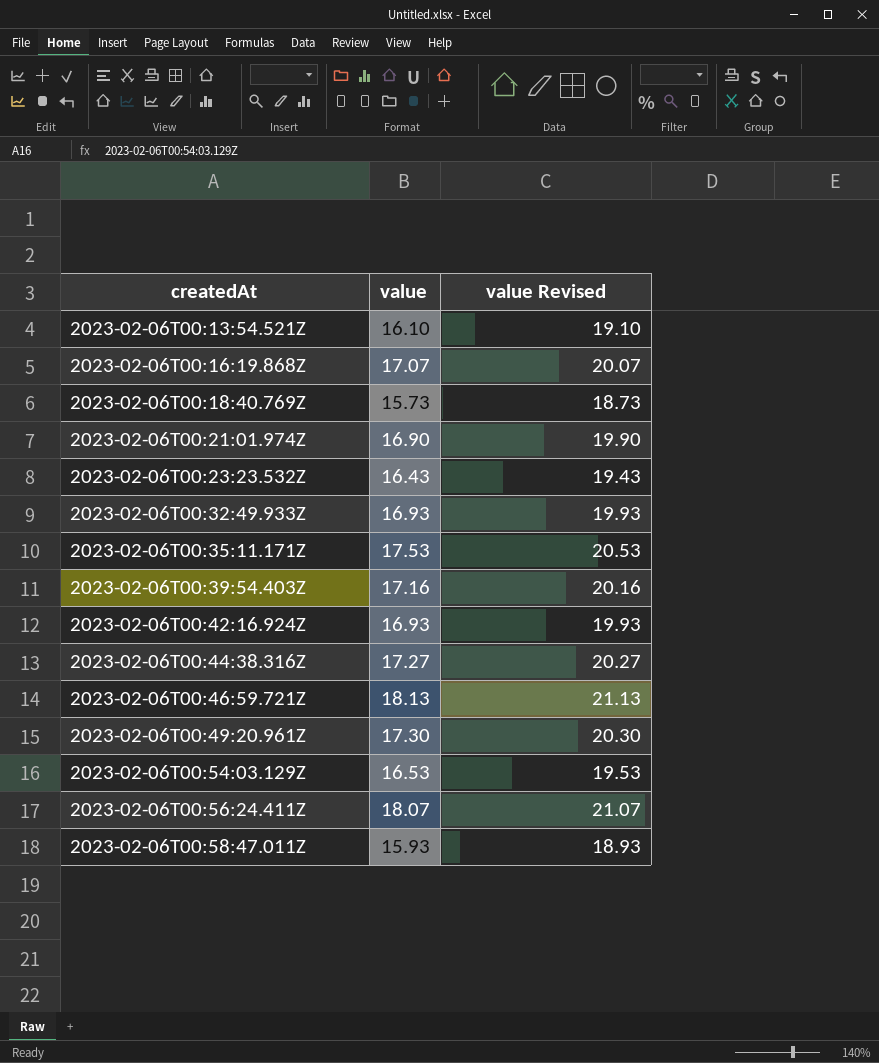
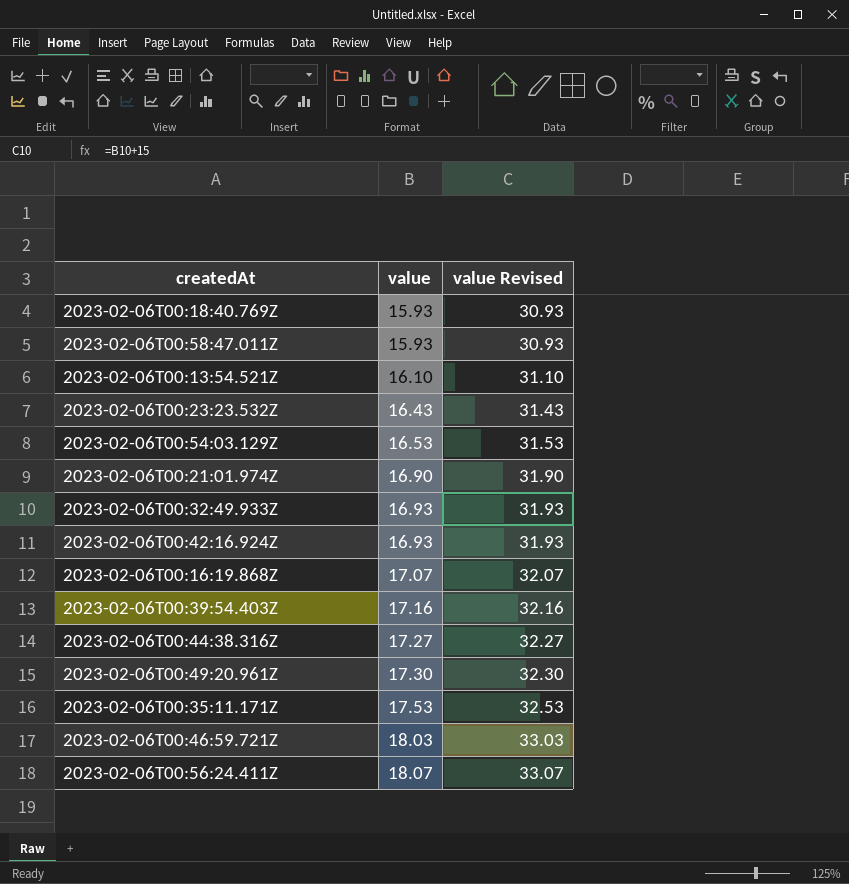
row order: createdAt ascending -> value ascending
column value Revised | formula: [value] + 3 -> [value] + 15
2023-02-06T00:18:40.769Z | value: 15.73 -> 15.93
2023-02-06T00:46:59.721Z | value: 18.13 -> 18.03

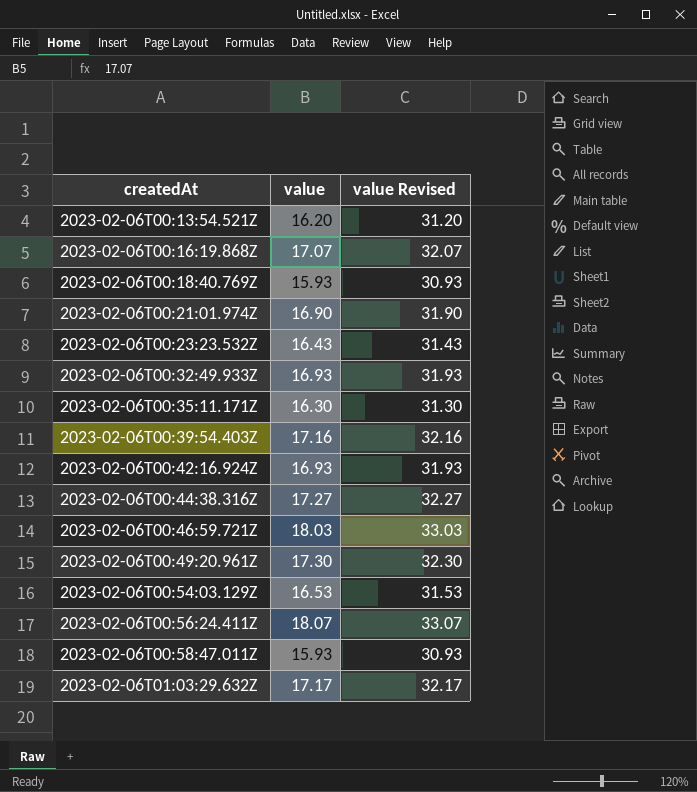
row order: value ascending -> createdAt ascending
2023-02-06T00:13:54.521Z | value: 16.10 -> 16.20
2023-02-06T00:13:54.521Z | value Revised: 31.10 -> 31.20
2023-02-06T00:35:11.171Z | value: 17.53 -> 16.30
2023-02-06T00:35:11.171Z | value Revised: 32.53 -> 31.30
row 2023-02-06T01:03:29.632Z: none -> 17.17 | 32.17

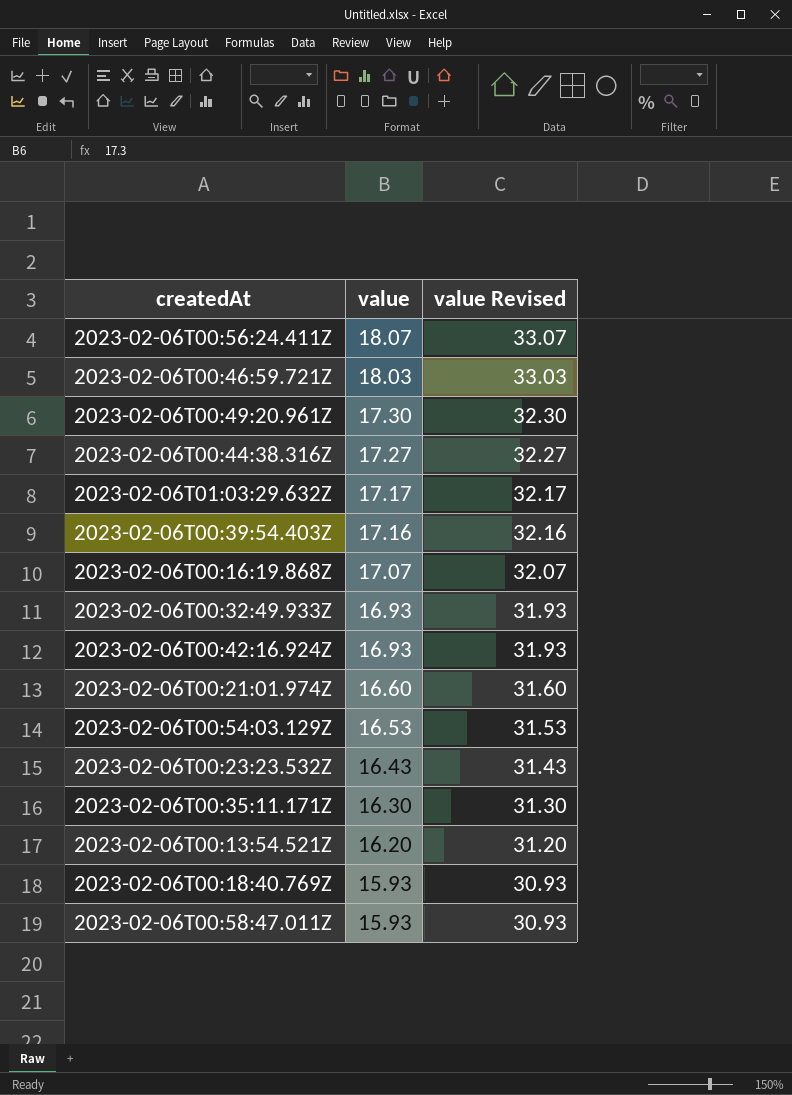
row order: createdAt ascending -> value descending
2023-02-06T00:21:01.974Z | value: 16.90 -> 16.60
2023-02-06T00:21:01.974Z | value Revised: 31.90 -> 31.60

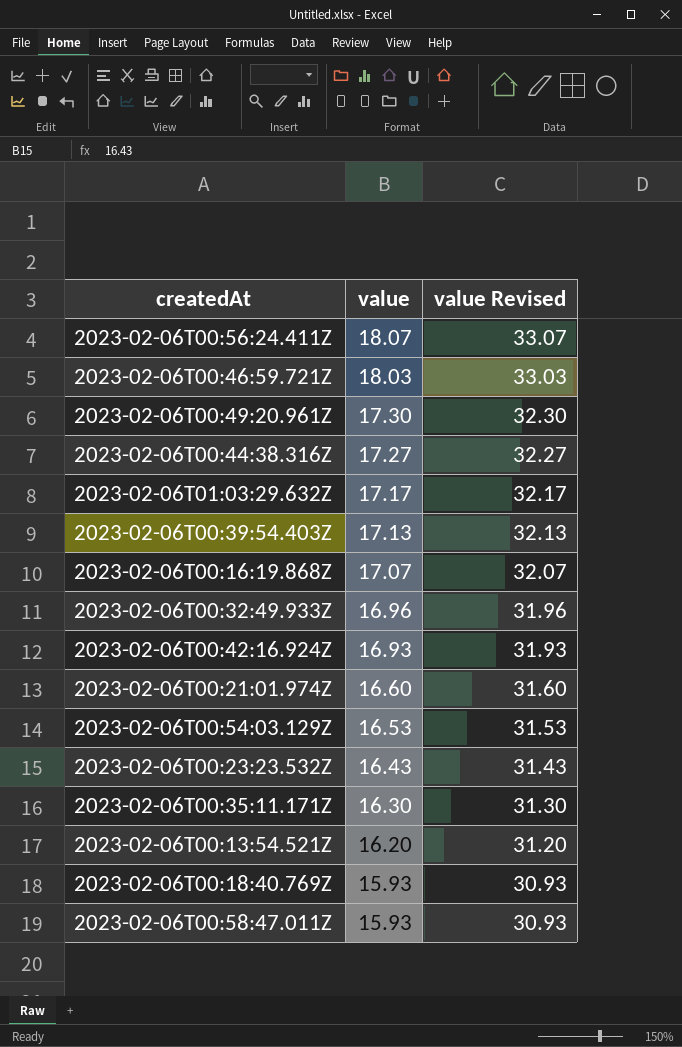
2023-02-06T00:39:54.403Z | value: 17.16 -> 17.13
2023-02-06T00:39:54.403Z | value Revised: 32.16 -> 32.13
2023-02-06T00:32:49.933Z | value: 16.93 -> 16.96
2023-02-06T00:32:49.933Z | value Revised: 31.93 -> 31.96

